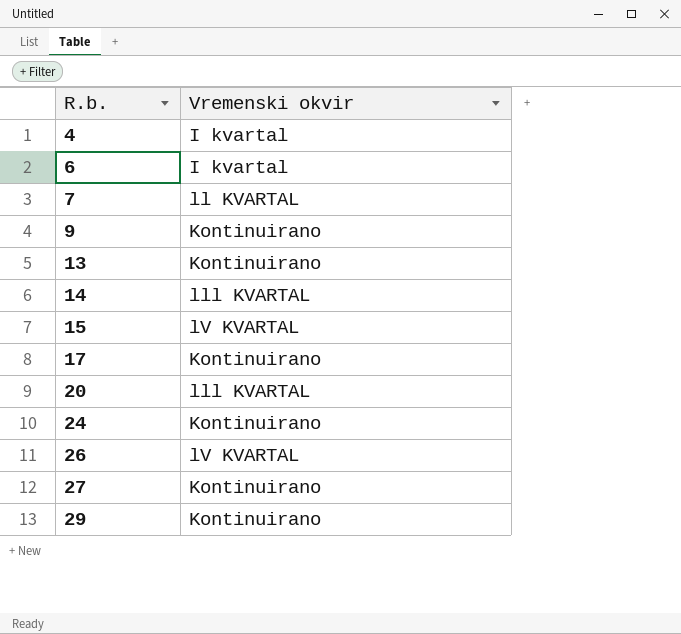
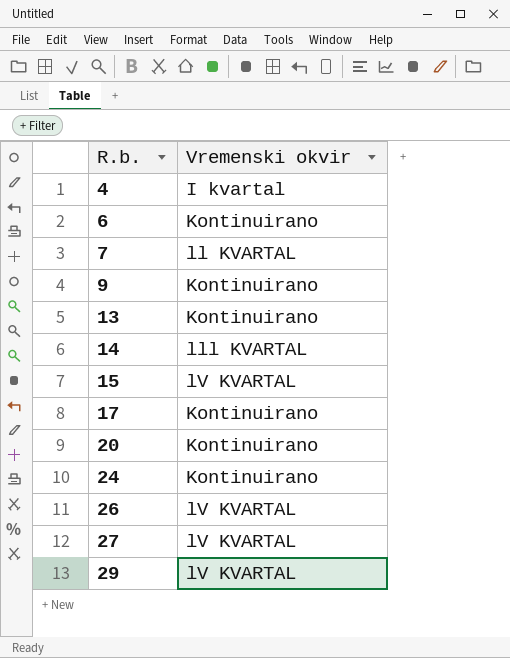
6 | Vremenski okvir: I kvartal -> Kontinuirano
20 | Vremenski okvir: lll KVARTAL -> Kontinuirano
27 | Vremenski okvir: Kontinuirano -> lV KVARTAL
29 | Vremenski okvir: Kontinuirano -> lV KVARTAL

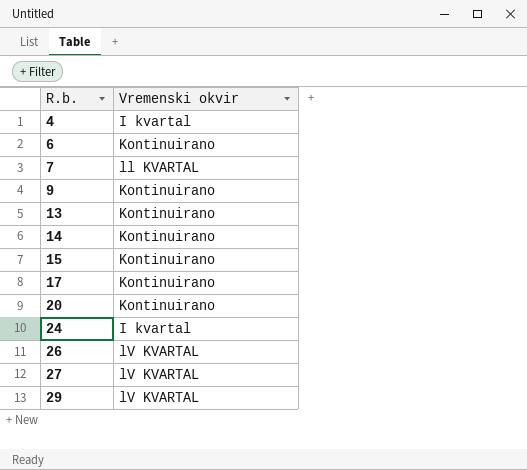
14 | Vremenski okvir: lll KVARTAL -> Kontinuirano
15 | Vremenski okvir: lV KVARTAL -> Kontinuirano
24 | Vremenski okvir: Kontinuirano -> I kvartal

